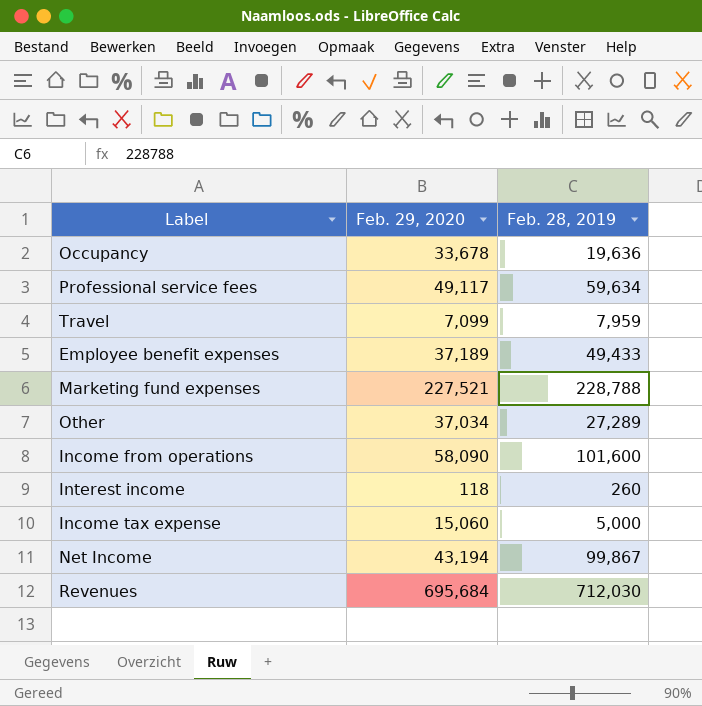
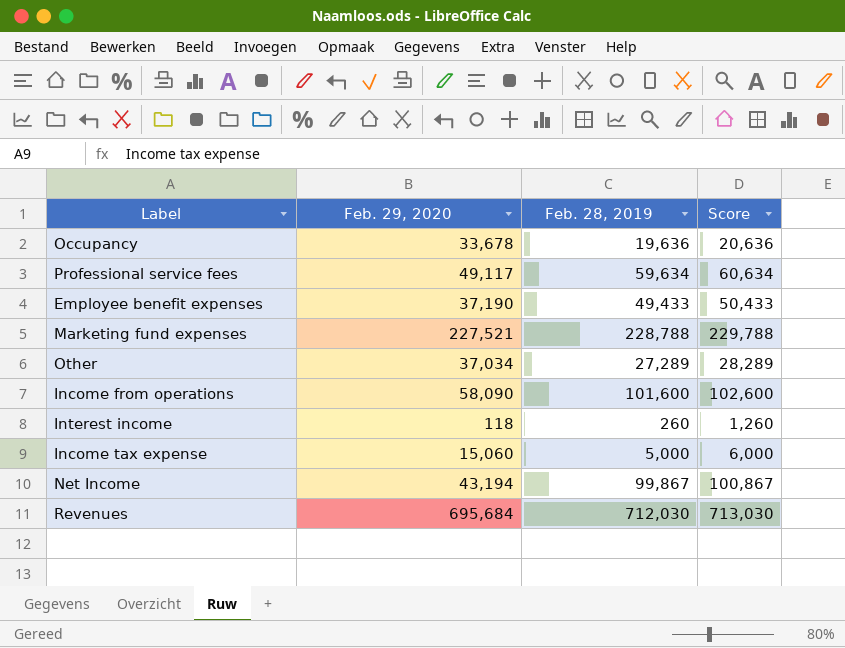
column Score | formula: none -> [Feb. 28, 2019] + 1000
row Travel: 7,099 | 7,959 -> none
Employee benefit expenses | Feb. 29, 2020: 37,189 -> 37,190

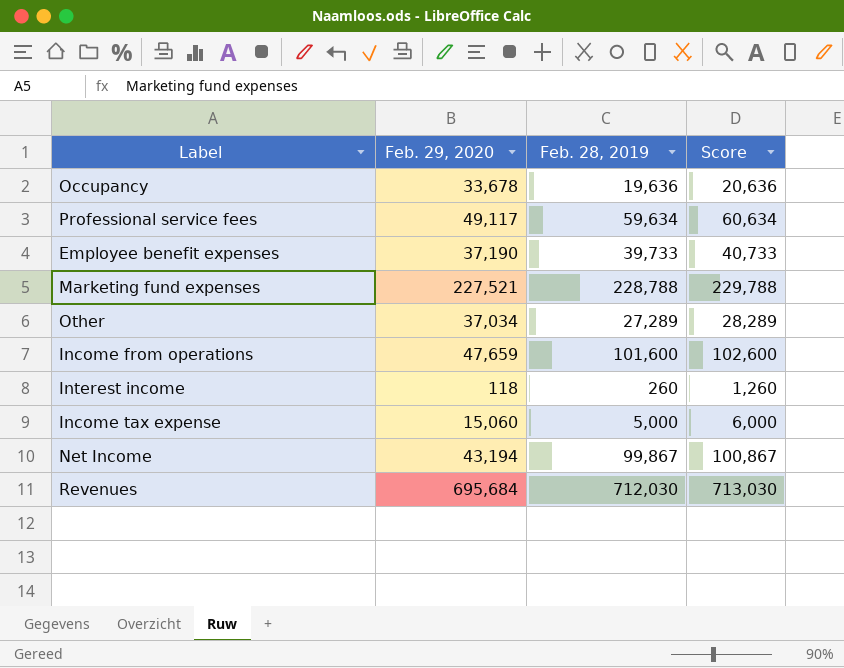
Employee benefit expenses | Feb. 28, 2019: 49,433 -> 39,733
Employee benefit expenses | Score: 50,433 -> 40,733
Income from operations | Feb. 29, 2020: 58,090 -> 47,659

